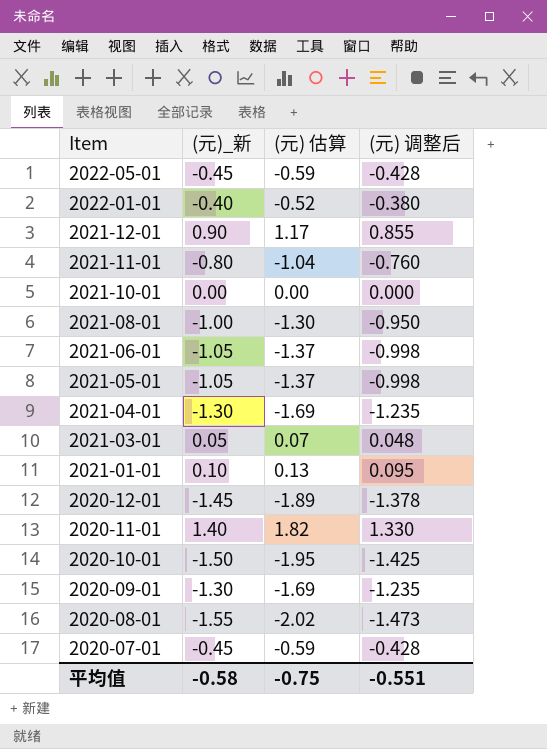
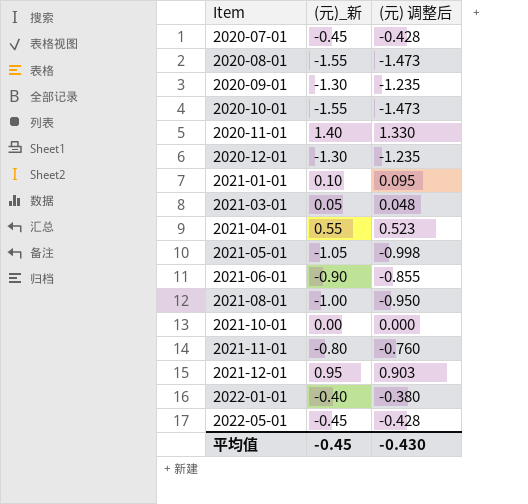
row order: Item descending -> Item ascending
column (元) 估算 | formula: [(元)_新] * 1.3 -> none
2020-10-01 | (元)_新: -1.50 -> -1.55
2020-10-01 | (元) 调整后: -1.425 -> -1.473
2020-12-01 | (元)_新: -1.45 -> -1.30
2020-12-01 | (元) 调整后: -1.378 -> -1.235
2021-04-01 | (元)_新: -1.30 -> 0.55
2021-04-01 | (元) 调整后: -1.235 -> 0.523
2021-06-01 | (元)_新: -1.05 -> -0.90
2021-06-01 | (元) 调整后: -0.998 -> -0.855
2021-12-01 | (元)_新: 0.90 -> 0.95
2021-12-01 | (元) 调整后: 0.855 -> 0.903
平均值 | (元)_新: -0.58 -> -0.45
平均值 | (元) 调整后: -0.551 -> -0.430

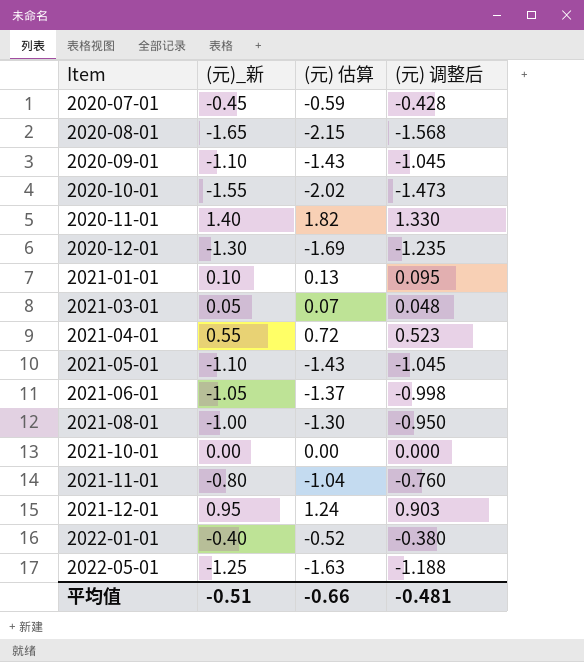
column (元) 估算 | formula: none -> [(元)_新] * 1.3
2020-08-01 | (元)_新: -1.55 -> -1.65
2020-08-01 | (元) 调整后: -1.473 -> -1.568
2020-09-01 | (元)_新: -1.30 -> -1.10
2020-09-01 | (元) 调整后: -1.235 -> -1.045
2021-05-01 | (元)_新: -1.05 -> -1.10
2021-05-01 | (元) 调整后: -0.998 -> -1.045
2021-06-01 | (元)_新: -0.90 -> -1.05
2021-06-01 | (元) 调整后: -0.855 -> -0.998
2022-05-01 | (元)_新: -0.45 -> -1.25
2022-05-01 | (元) 调整后: -0.428 -> -1.188
平均值 | (元)_新: -0.45 -> -0.51
平均值 | (元) 调整后: -0.430 -> -0.481

